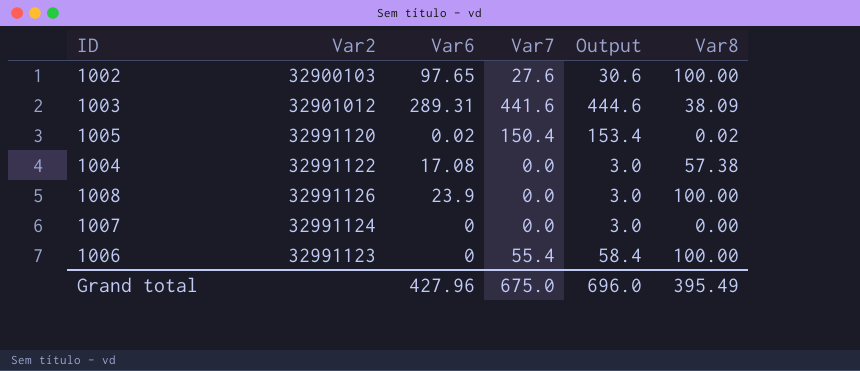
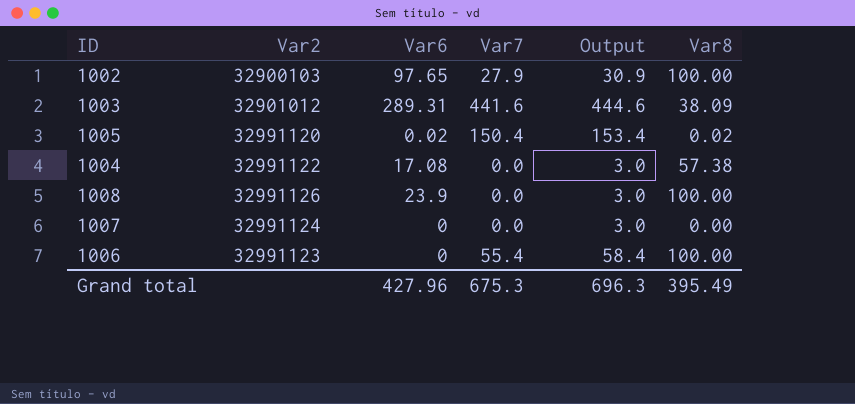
1002 | Var7: 27.6 -> 27.9
1002 | Output: 30.6 -> 30.9
Grand total | Var7: 675.0 -> 675.3
Grand total | Output: 696.0 -> 696.3

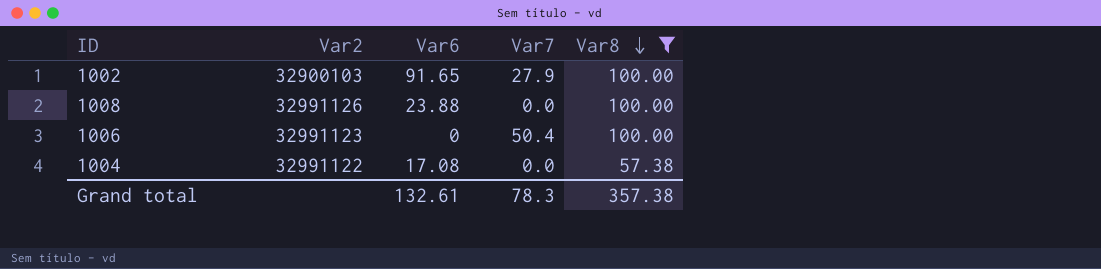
filter: none -> Var8 >= 57.38
row order: none -> Var8 descending
column Output | formula: [Var7] + 3 -> none
1002 | Var6: 97.65 -> 91.65
1008 | Var6: 23.9 -> 23.88
1006 | Var7: 55.4 -> 50.4
Grand total | Var6: 427.96 -> 132.61
Grand total | Var7: 675.3 -> 78.3
Grand total | Var8: 395.49 -> 357.38

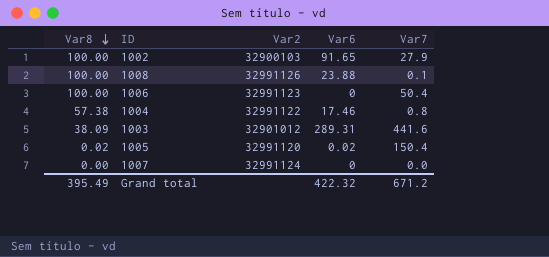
filter: Var8 >= 57.38 -> none
column Var8 | position: 5 -> 1
1008 | Var7: 0.0 -> 0.1
1004 | Var6: 17.08 -> 17.46
1004 | Var7: 0.0 -> 0.8
Grand total | Var8: 357.38 -> 395.49
Grand total | Var6: 132.61 -> 422.32
Grand total | Var7: 78.3 -> 671.2

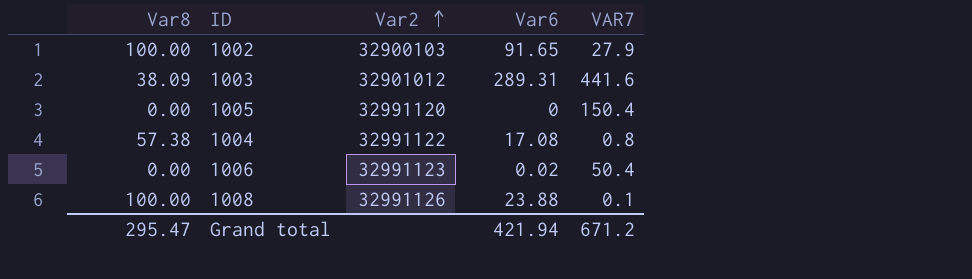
row order: Var8 descending -> Var2 ascending
column name: Var7 -> VAR7
row 1007: 0.00 | 32991124 | 0 | 0.0 -> none
1005 | Var8: 0.02 -> 0.00
1005 | Var6: 0.02 -> 0
1004 | Var6: 17.46 -> 17.08
1006 | Var8: 100.00 -> 0.00
1006 | Var6: 0 -> 0.02
Grand total | Var8: 395.49 -> 295.47
Grand total | Var6: 422.32 -> 421.94

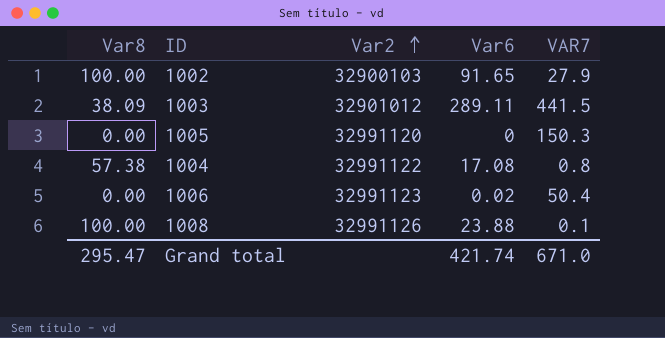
1003 | Var6: 289.31 -> 289.11
1003 | VAR7: 441.6 -> 441.5
1005 | VAR7: 150.4 -> 150.3
Grand total | Var6: 421.94 -> 421.74
Grand total | VAR7: 671.2 -> 671.0

